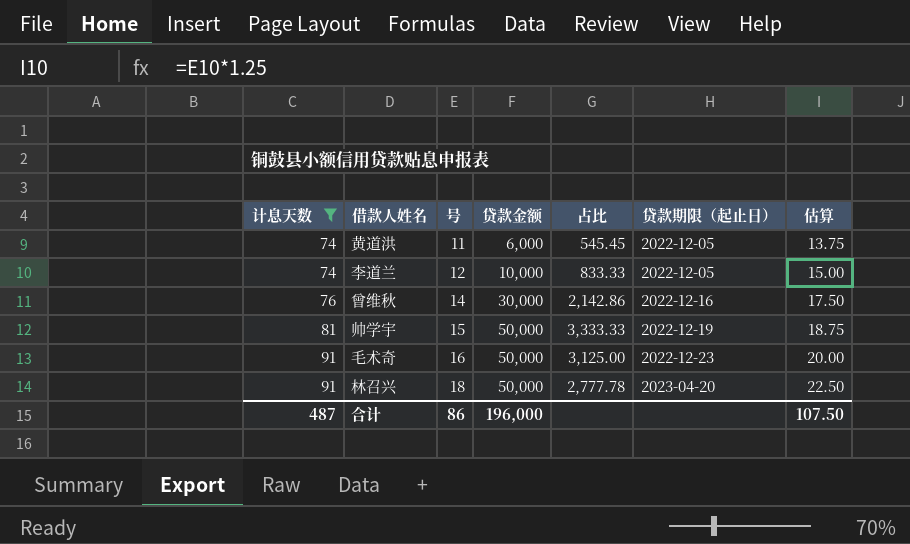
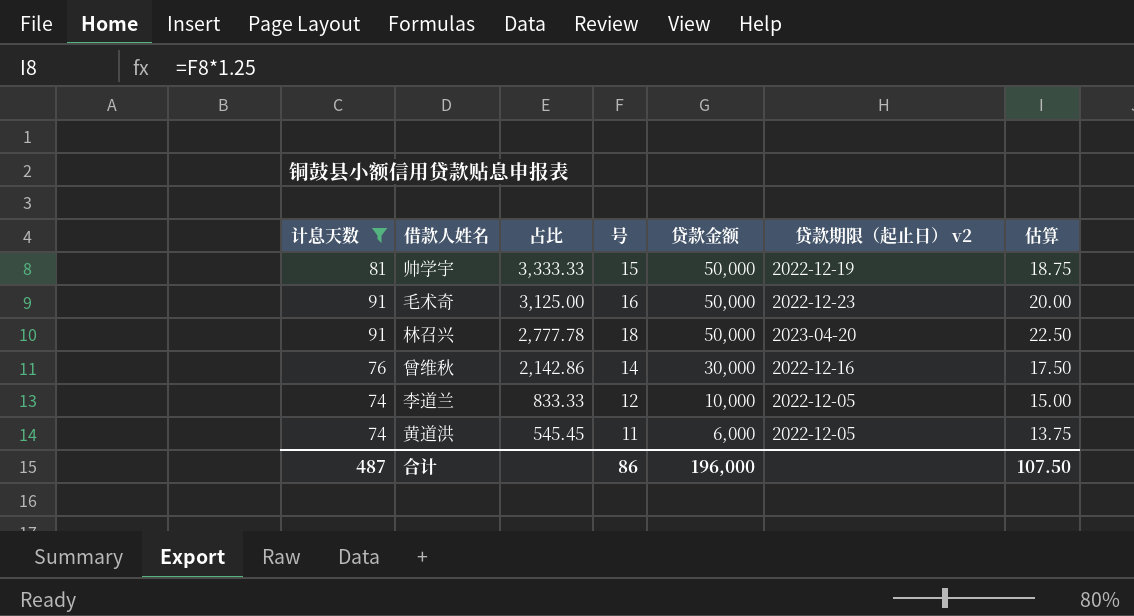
row order: 计息天数 ascending -> 占比 descending
column 占比 | position: 5 -> 3
column name: 贷款期限（起止日） -> 贷款期限（起止日） v2

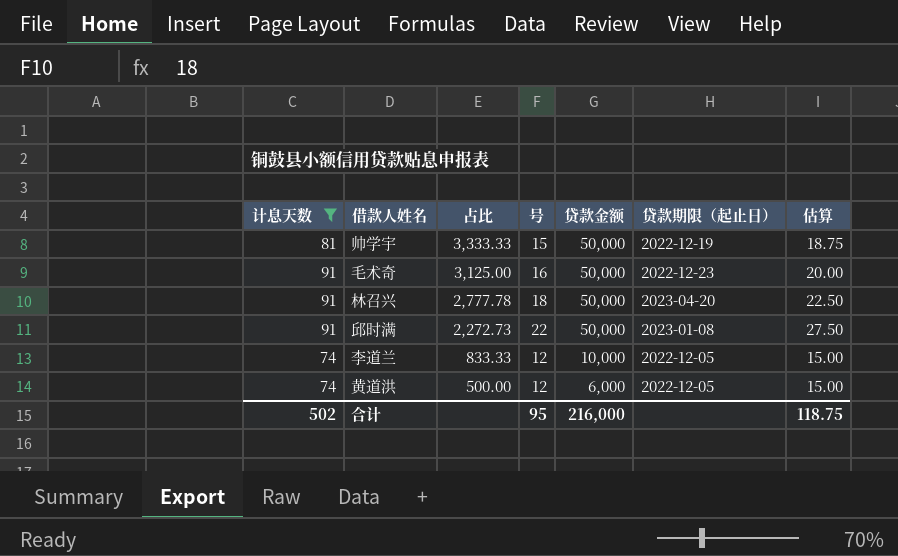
column name: 贷款期限（起止日） v2 -> 贷款期限（起止日）
row 曾维秋: 76 | 2,142.86 | 14 | 30,000 | 2022-12-16 | 17.50 -> none
row 邱时满: none -> 91 | 2,272.73 | 22 | 50,000 | 2023-01-08 | 27.50
黄道洪 | 占比: 545.45 -> 500.00
黄道洪 | 号: 11 -> 12
黄道洪 | 估算: 13.75 -> 15.00
合计 | 计息天数: 487 -> 502
合计 | 号: 86 -> 95
合计 | 贷款金额: 196,000 -> 216,000
合计 | 估算: 107.50 -> 118.75

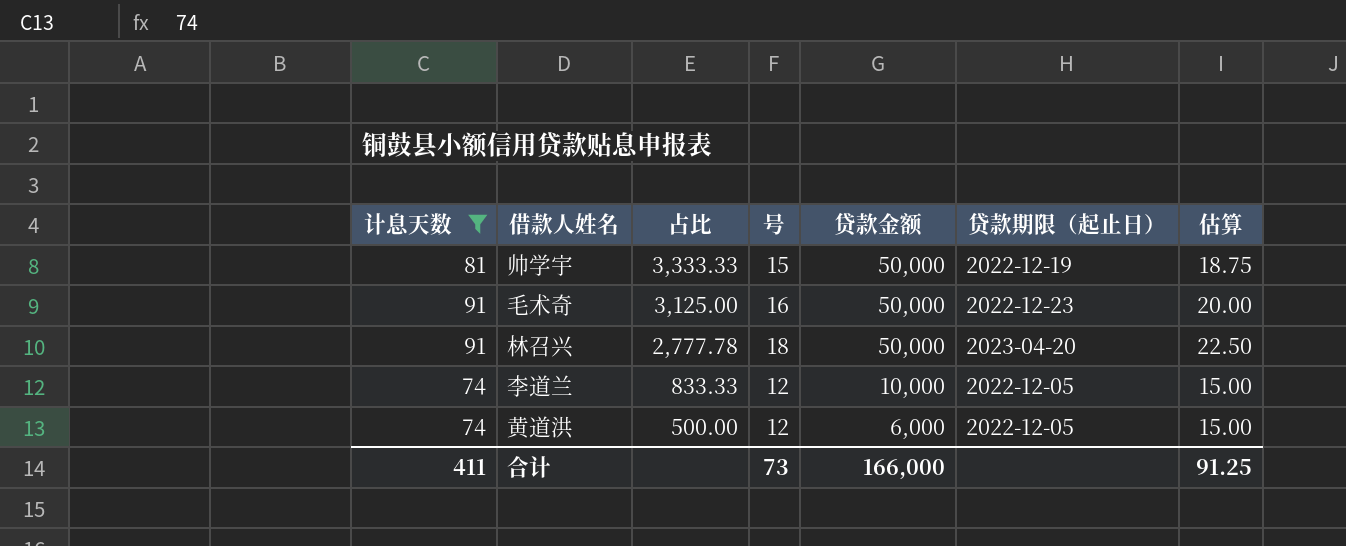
row 邱时满: 91 | 2,272.73 | 22 | 50,000 | 2023-01-08 | 27.50 -> none
合计 | 计息天数: 502 -> 411
合计 | 号: 95 -> 73
合计 | 贷款金额: 216,000 -> 166,000
合计 | 估算: 118.75 -> 91.25

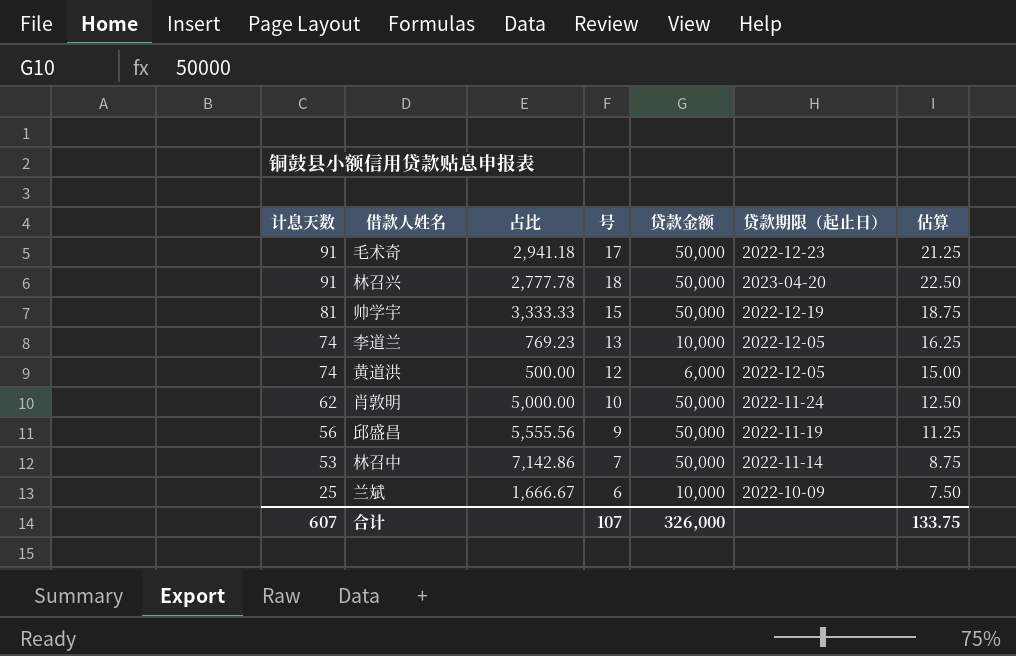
filter: 计息天数 >= 74 -> none
row order: 占比 descending -> 计息天数 descending
毛术奇 | 占比: 3,125.00 -> 2,941.18
毛术奇 | 号: 16 -> 17
毛术奇 | 估算: 20.00 -> 21.25
李道兰 | 占比: 833.33 -> 769.23
李道兰 | 号: 12 -> 13
李道兰 | 估算: 15.00 -> 16.25
合计 | 计息天数: 411 -> 607
合计 | 号: 73 -> 107
合计 | 贷款金额: 166,000 -> 326,000
合计 | 估算: 91.25 -> 133.75

